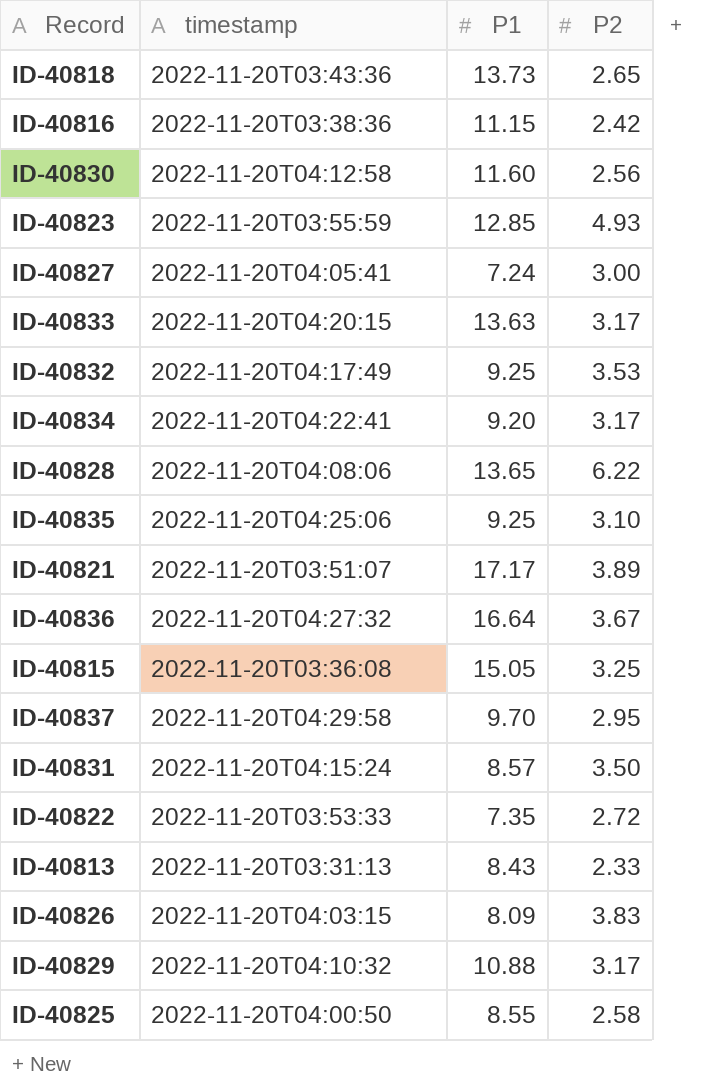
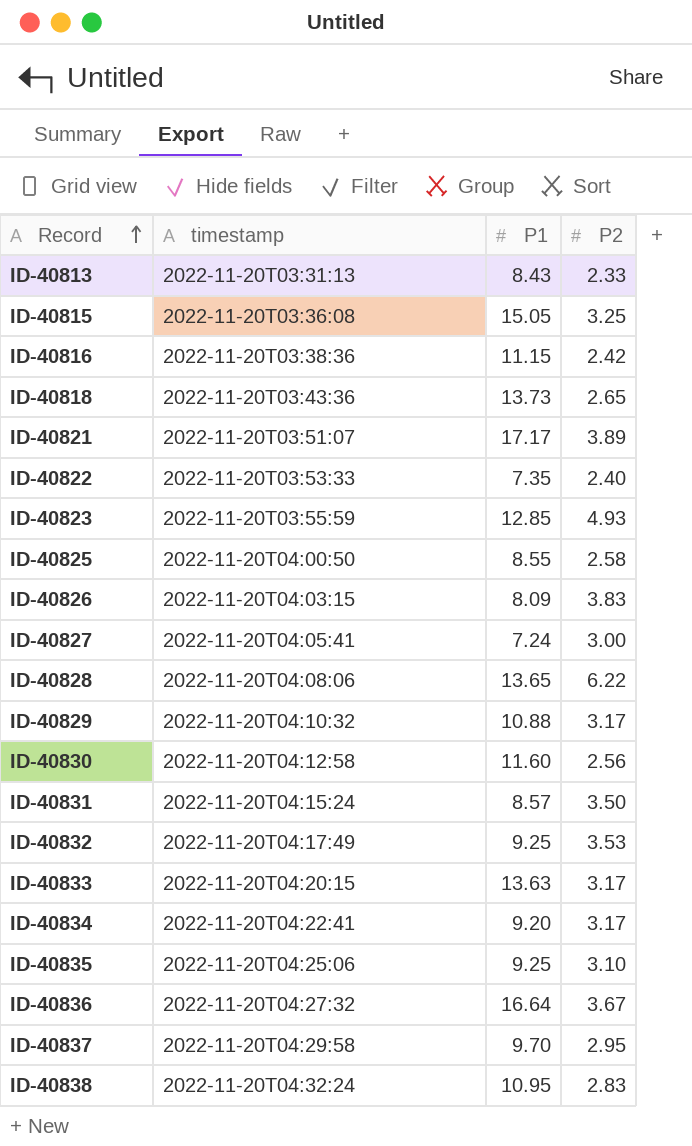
row order: none -> Record ascending
ID-40822 | P2: 2.72 -> 2.40
row ID-40838: none -> 2022-11-20T04:32:24 | 10.95 | 2.83

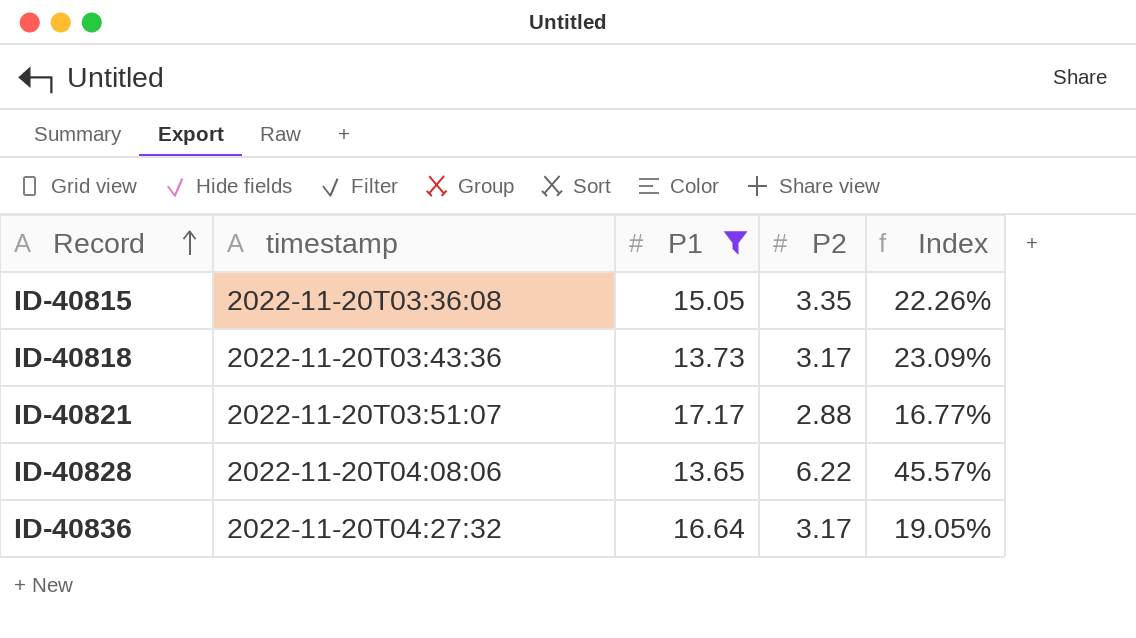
filter: none -> P1 >= 13.65
column Index | formula: none -> [P2] / [P1]
ID-40815 | P2: 3.25 -> 3.35
ID-40818 | P2: 2.65 -> 3.17
ID-40821 | P2: 3.89 -> 2.88
ID-40836 | P2: 3.67 -> 3.17

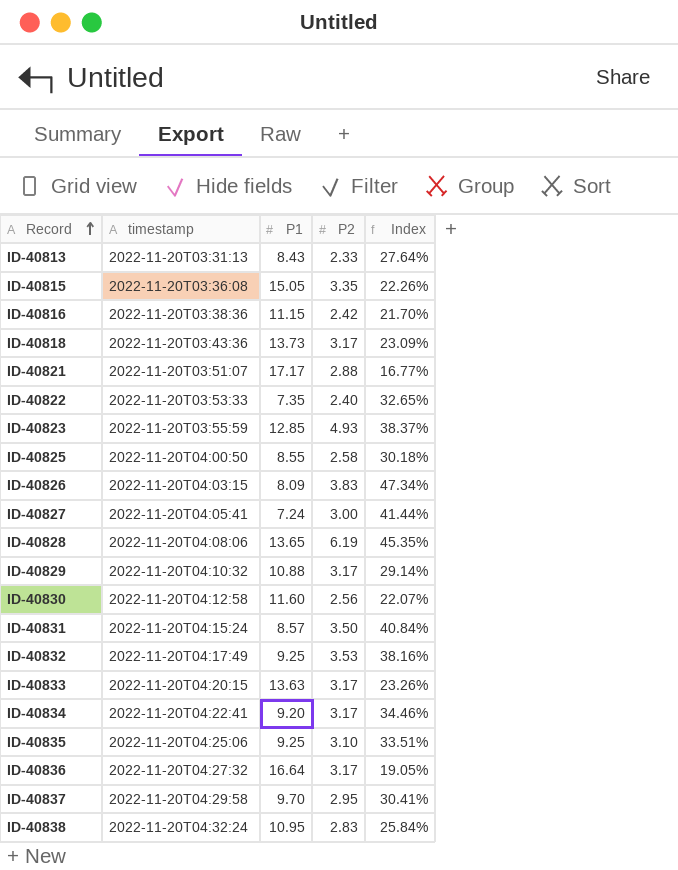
filter: P1 >= 13.65 -> none
ID-40828 | P2: 6.22 -> 6.19
ID-40828 | Index: 45.57% -> 45.35%

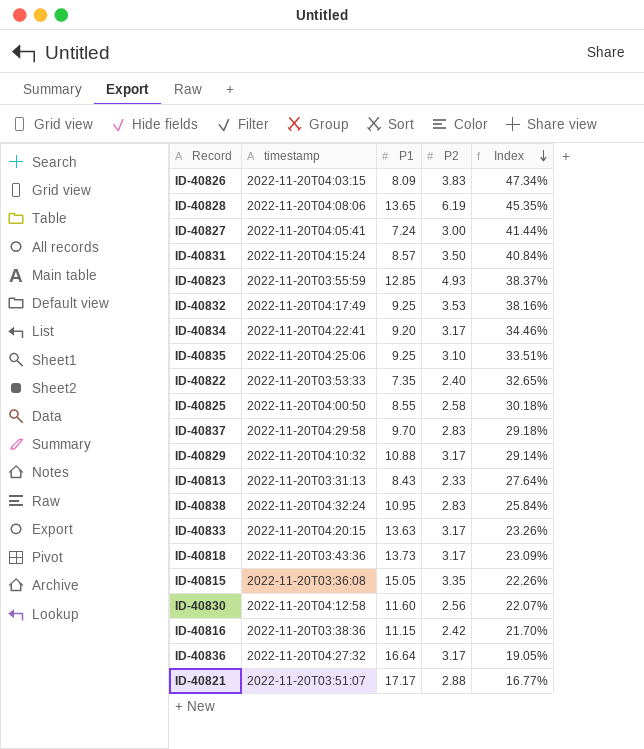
row order: Record ascending -> Index descending
ID-40837 | P2: 2.95 -> 2.83
ID-40837 | Index: 30.41% -> 29.18%

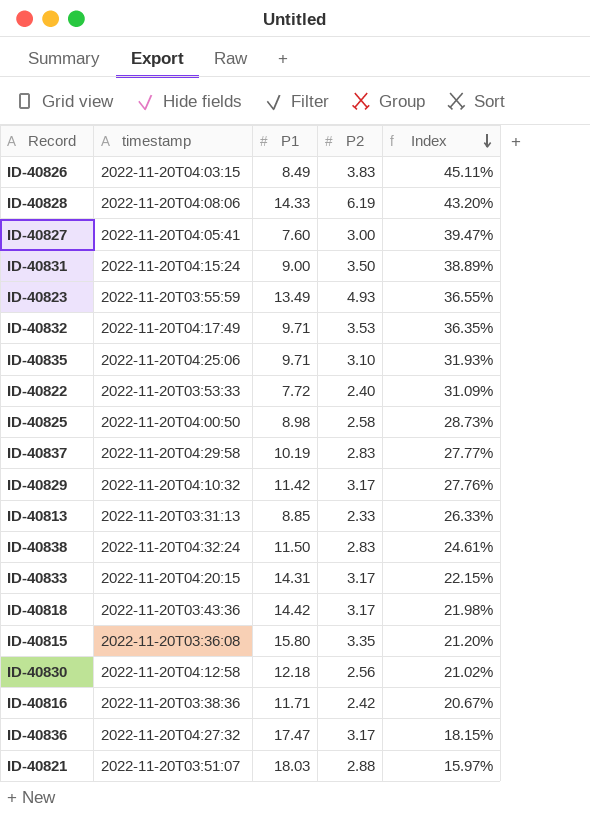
row ID-40834: 2022-11-20T04:22:41 | 9.20 | 3.17 | 34.46% -> none
ID-40826 | P1: 8.09 -> 8.49
ID-40826 | Index: 47.34% -> 45.11%
ID-40828 | P1: 13.65 -> 14.33
ID-40828 | Index: 45.35% -> 43.20%
ID-40827 | P1: 7.24 -> 7.60
ID-40827 | Index: 41.44% -> 39.47%
ID-40831 | P1: 8.57 -> 9.00
ID-40831 | Index: 40.84% -> 38.89%
ID-40823 | P1: 12.85 -> 13.49
ID-40823 | Index: 38.37% -> 36.55%
ID-40832 | P1: 9.25 -> 9.71
ID-40832 | Index: 38.16% -> 36.35%
ID-40835 | P1: 9.25 -> 9.71
ID-40835 | Index: 33.51% -> 31.93%
ID-40822 | P1: 7.35 -> 7.72
ID-40822 | Index: 32.65% -> 31.09%
ID-40825 | P1: 8.55 -> 8.98
ID-40825 | Index: 30.18% -> 28.73%
ID-40837 | P1: 9.70 -> 10.19
ID-40837 | Index: 29.18% -> 27.77%
ID-40829 | P1: 10.88 -> 11.42
ID-40829 | Index: 29.14% -> 27.76%
ID-40813 | P1: 8.43 -> 8.85
ID-40813 | Index: 27.64% -> 26.33%
ID-40838 | P1: 10.95 -> 11.50
ID-40838 | Index: 25.84% -> 24.61%
ID-40833 | P1: 13.63 -> 14.31
ID-40833 | Index: 23.26% -> 22.15%
ID-40818 | P1: 13.73 -> 14.42
ID-40818 | Index: 23.09% -> 21.98%
ID-40815 | P1: 15.05 -> 15.80
ID-40815 | Index: 22.26% -> 21.20%
ID-40830 | P1: 11.60 -> 12.18
ID-40830 | Index: 22.07% -> 21.02%
ID-40816 | P1: 11.15 -> 11.71
ID-40816 | Index: 21.70% -> 20.67%
ID-40836 | P1: 16.64 -> 17.47
ID-40836 | Index: 19.05% -> 18.15%
ID-40821 | P1: 17.17 -> 18.03
ID-40821 | Index: 16.77% -> 15.97%

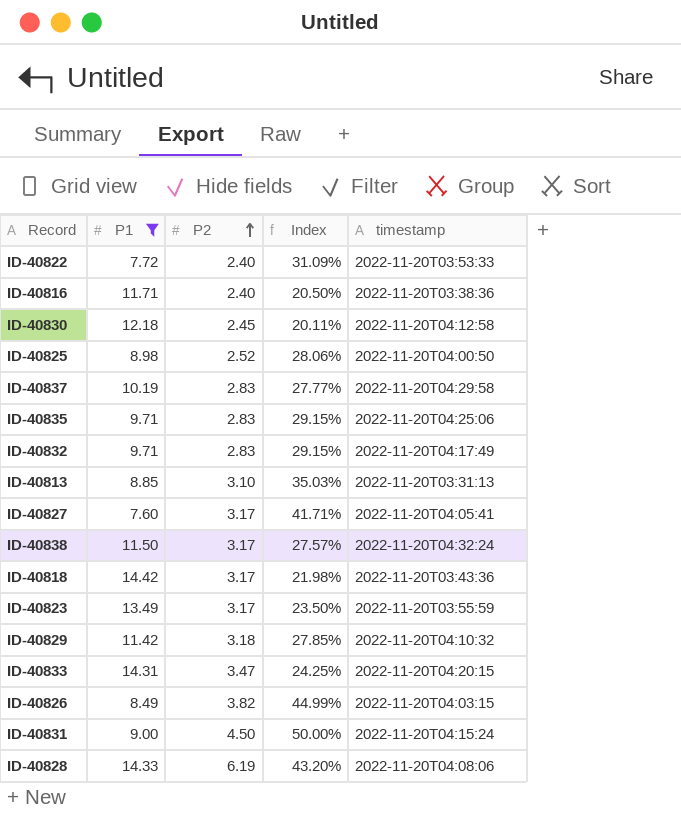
filter: none -> P1 <= 14.42
row order: Index descending -> P2 ascending
column timestamp | position: 2 -> 5
ID-40816 | P2: 2.42 -> 2.40
ID-40816 | Index: 20.67% -> 20.50%
ID-40830 | P2: 2.56 -> 2.45
ID-40830 | Index: 21.02% -> 20.11%
ID-40825 | P2: 2.58 -> 2.52
ID-40825 | Index: 28.73% -> 28.06%
ID-40835 | P2: 3.10 -> 2.83
ID-40835 | Index: 31.93% -> 29.15%
ID-40832 | P2: 3.53 -> 2.83
ID-40832 | Index: 36.35% -> 29.15%
ID-40813 | P2: 2.33 -> 3.10
ID-40813 | Index: 26.33% -> 35.03%
ID-40827 | P2: 3.00 -> 3.17
ID-40827 | Index: 39.47% -> 41.71%
ID-40838 | P2: 2.83 -> 3.17
ID-40838 | Index: 24.61% -> 27.57%
ID-40823 | P2: 4.93 -> 3.17
ID-40823 | Index: 36.55% -> 23.50%
ID-40829 | P2: 3.17 -> 3.18
ID-40829 | Index: 27.76% -> 27.85%
ID-40833 | P2: 3.17 -> 3.47
ID-40833 | Index: 22.15% -> 24.25%
ID-40826 | P2: 3.83 -> 3.82
ID-40826 | Index: 45.11% -> 44.99%
ID-40831 | P2: 3.50 -> 4.50
ID-40831 | Index: 38.89% -> 50.00%

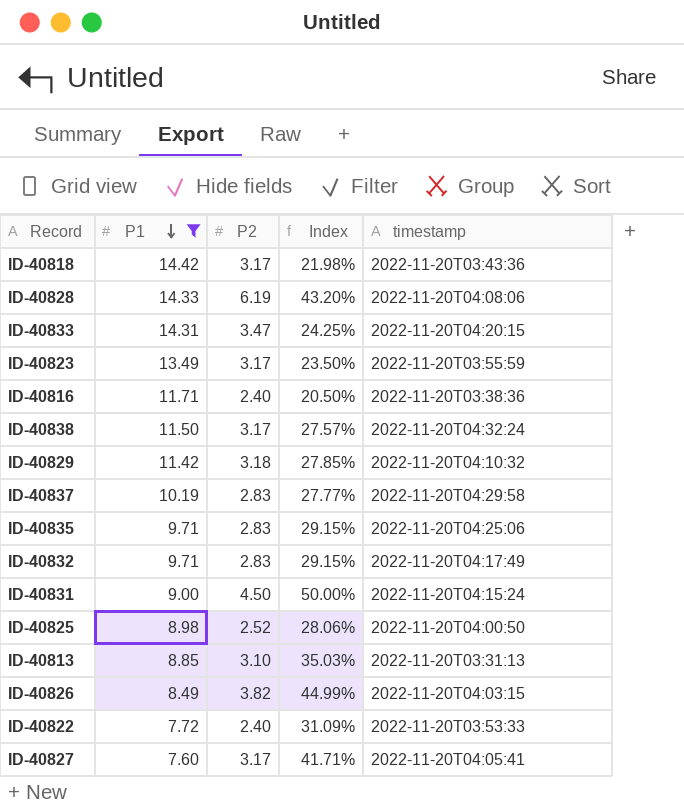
row order: P2 ascending -> P1 descending
row ID-40830: 12.18 | 2.45 | 20.11% | 2022-11-20T04:12:58 -> none

